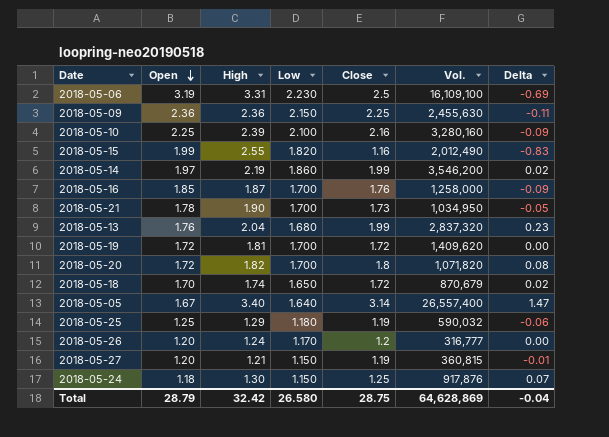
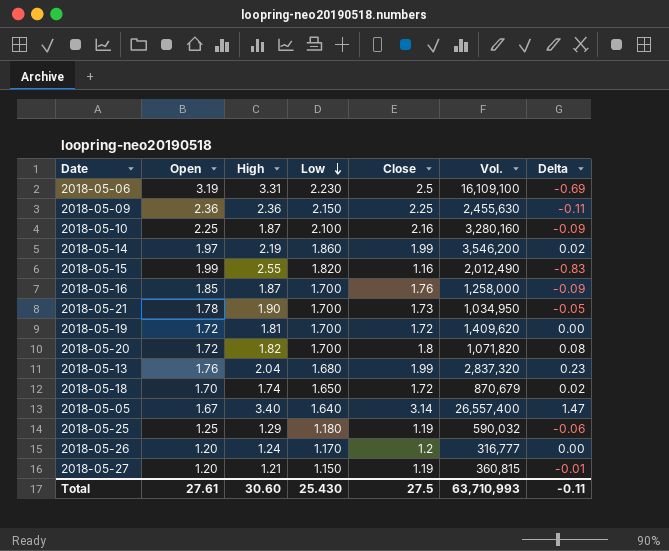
row order: Open descending -> Low descending
row 2018-05-24: 1.18 | 1.30 | 1.150 | 1.25 | 917,876 | 0.07 -> none
2018-05-10 | High: 2.39 -> 1.87
Total | Open: 28.79 -> 27.61
Total | High: 32.42 -> 30.60
Total | Low: 26.580 -> 25.430
Total | Close: 28.75 -> 27.5
Total | Vol.: 64,628,869 -> 63,710,993
Total | Delta: -0.04 -> -0.11

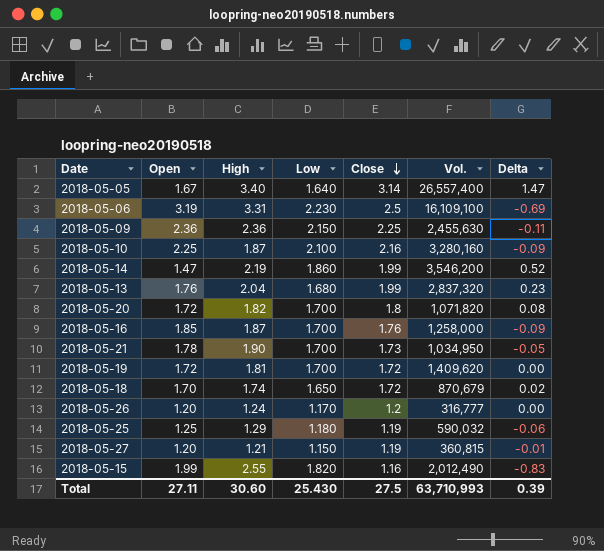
row order: Low descending -> Close descending
2018-05-14 | Open: 1.97 -> 1.47
2018-05-14 | Delta: 0.02 -> 0.52
Total | Open: 27.61 -> 27.11
Total | Delta: -0.11 -> 0.39

